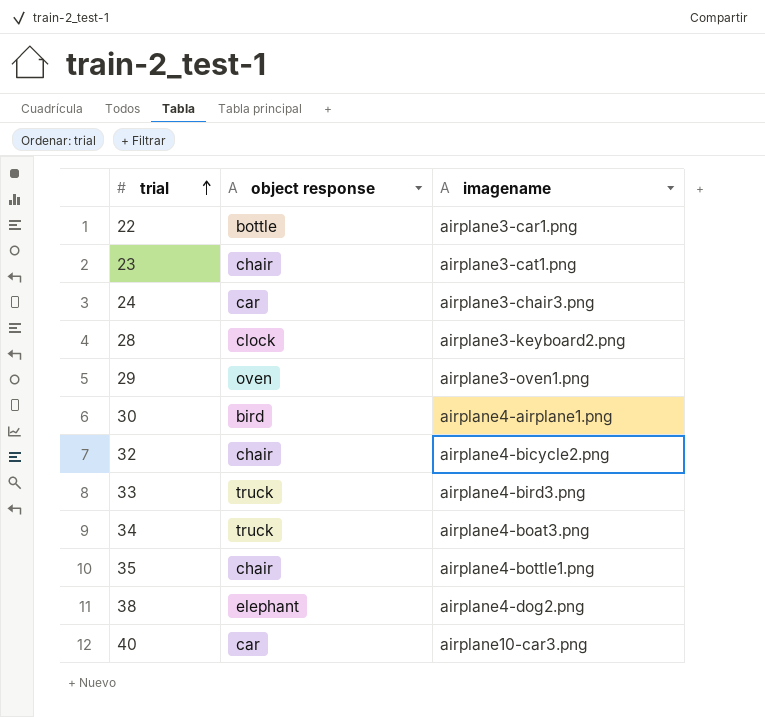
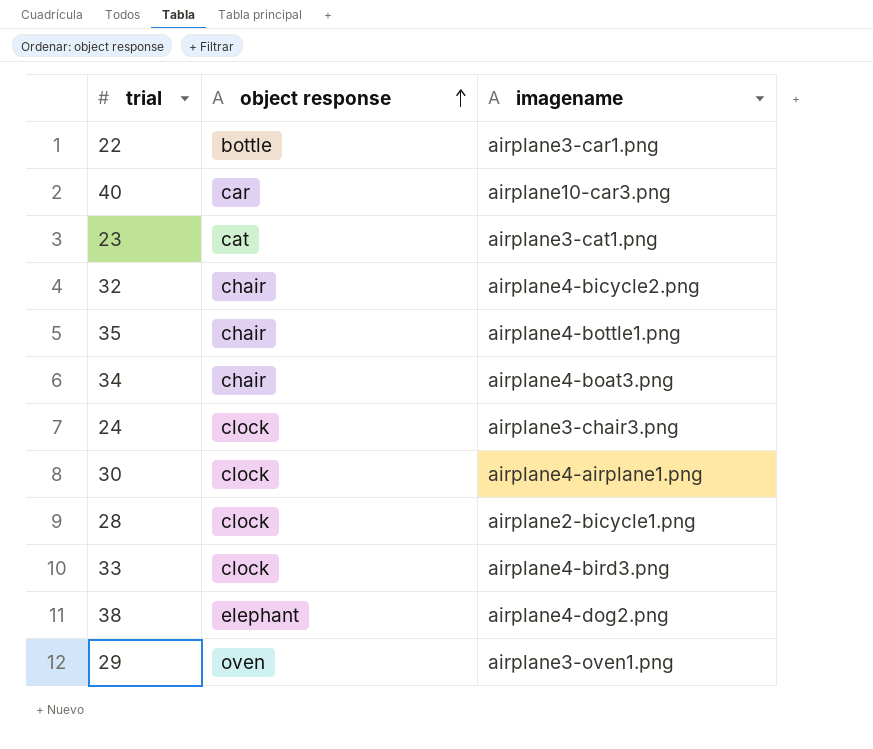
row order: trial ascending -> object response ascending
23 | object response: chair -> cat
34 | object response: truck -> chair
24 | object response: car -> clock
30 | object response: bird -> clock
28 | imagename: airplane3-keyboard2.png -> airplane2-bicycle1.png
33 | object response: truck -> clock

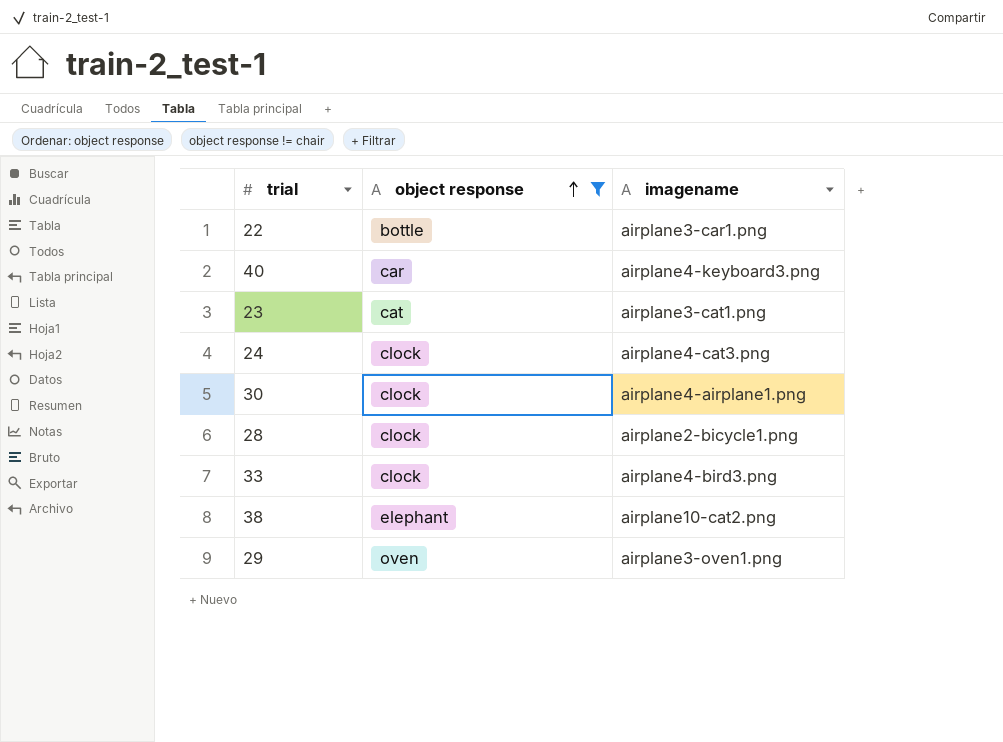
filter: none -> object response != chair
40 | imagename: airplane10-car3.png -> airplane4-keyboard3.png
24 | imagename: airplane3-chair3.png -> airplane4-cat3.png
38 | imagename: airplane4-dog2.png -> airplane10-cat2.png

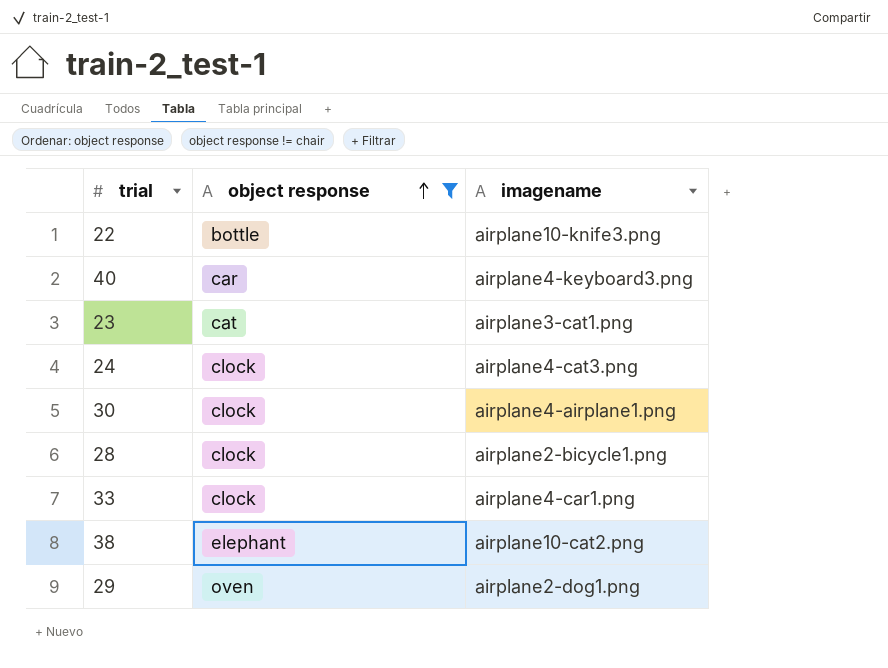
22 | imagename: airplane3-car1.png -> airplane10-knife3.png
33 | imagename: airplane4-bird3.png -> airplane4-car1.png
29 | imagename: airplane3-oven1.png -> airplane2-dog1.png

